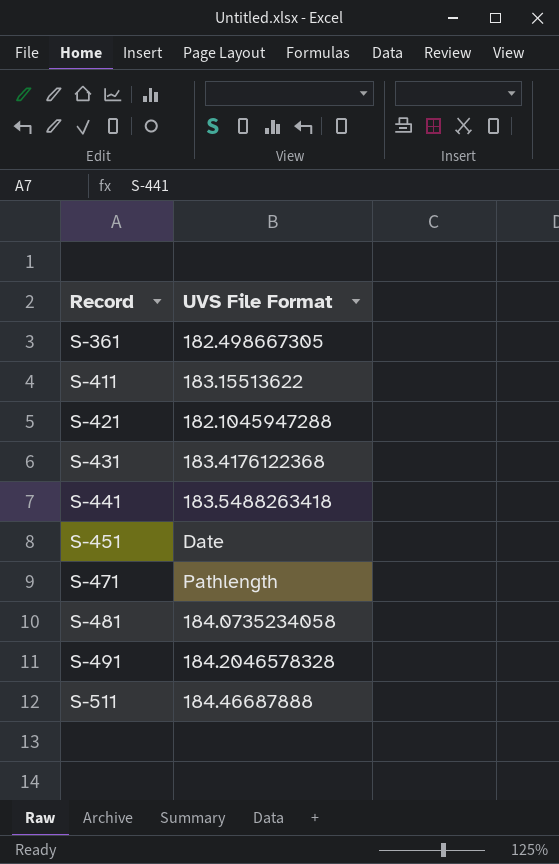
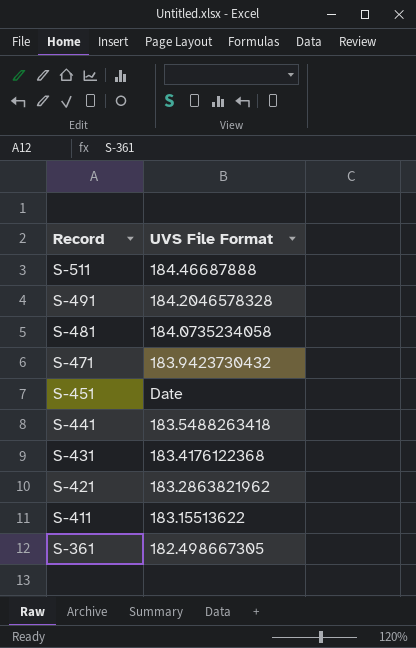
row order: Record ascending -> Record descending
S-471 | UVS File Format: Pathlength -> 183.9423730432
S-421 | UVS File Format: 182.1045947288 -> 183.2863821962

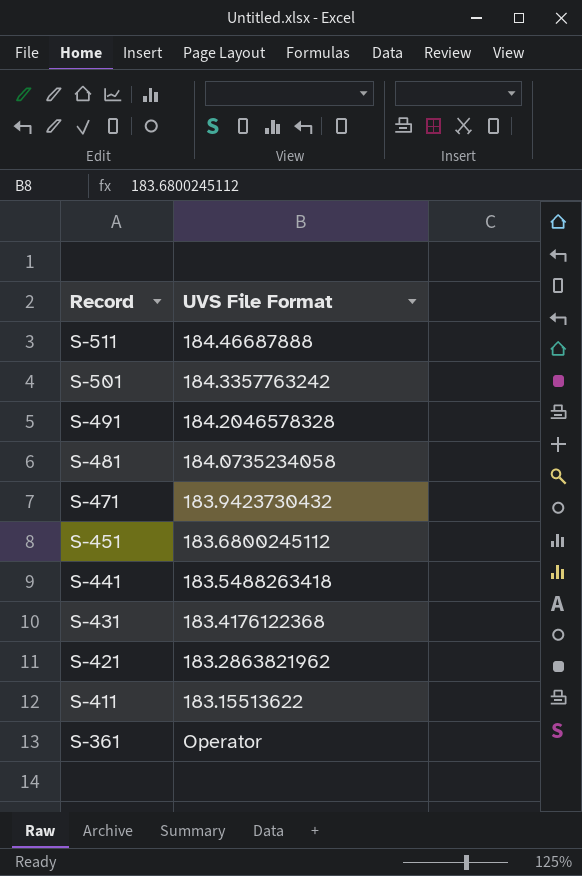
row S-501: none -> 184.3357763242
S-451 | UVS File Format: Date -> 183.6800245112
S-361 | UVS File Format: 182.498667305 -> Operator

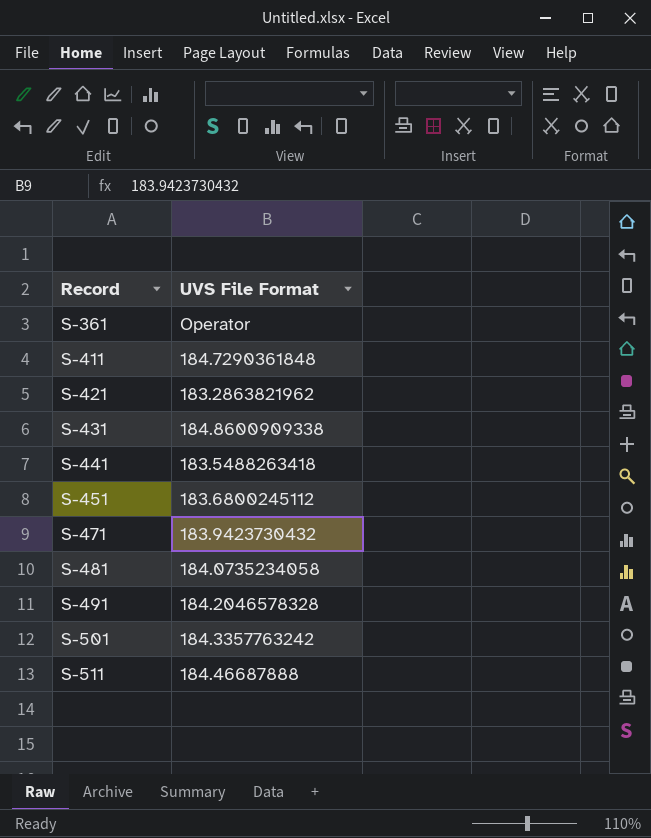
row order: Record descending -> Record ascending
S-411 | UVS File Format: 183.15513622 -> 184.7290361848
S-431 | UVS File Format: 183.4176122368 -> 184.8600909338

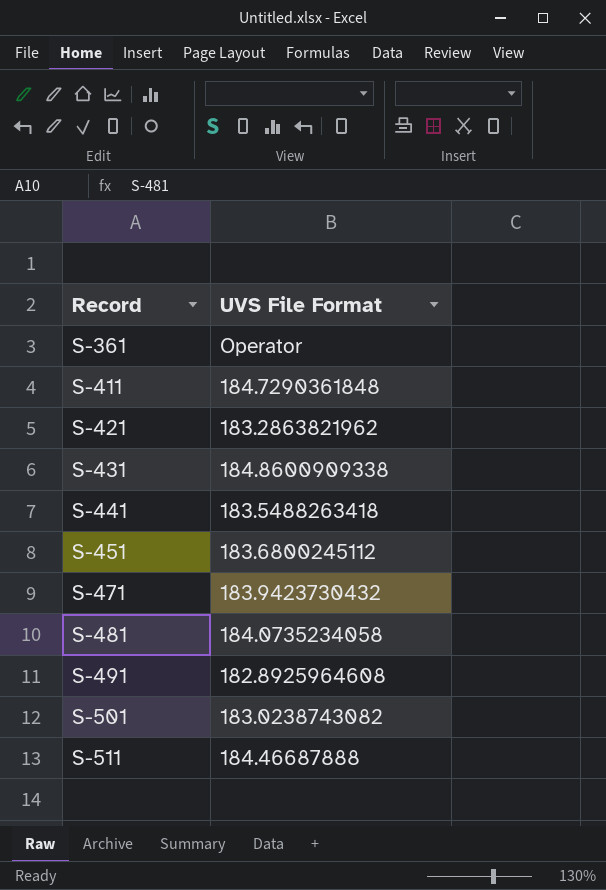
S-491 | UVS File Format: 184.2046578328 -> 182.8925964608
S-501 | UVS File Format: 184.3357763242 -> 183.0238743082

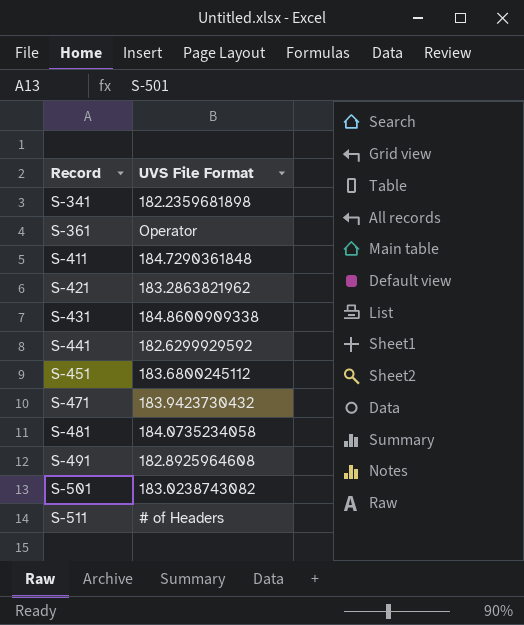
row S-341: none -> 182.2359681898
S-441 | UVS File Format: 183.5488263418 -> 182.6299929592
S-511 | UVS File Format: 184.46687888 -> # of Headers

